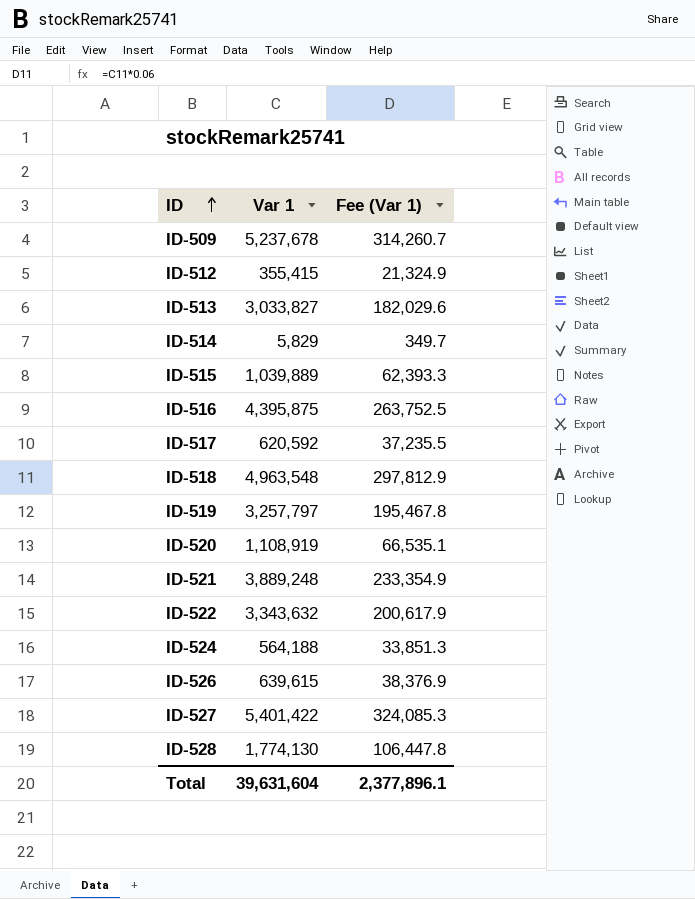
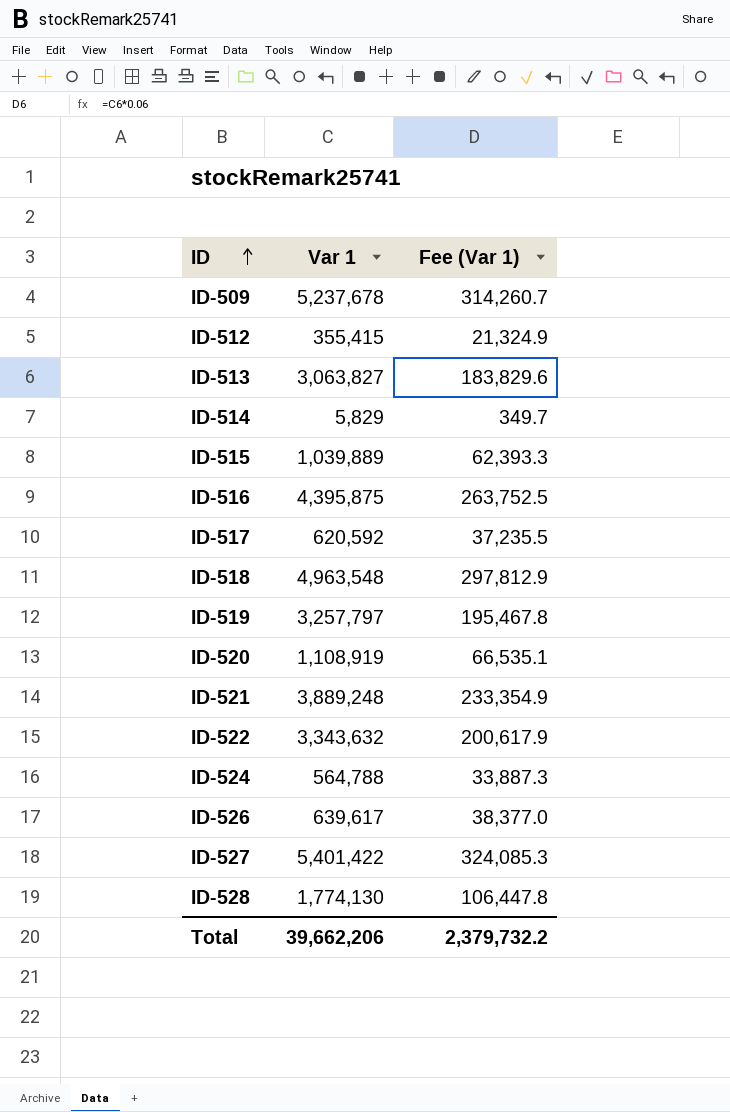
ID-513 | Var 1: 3,033,827 -> 3,063,827
ID-513 | Fee (Var 1): 182,029.6 -> 183,829.6
ID-524 | Var 1: 564,188 -> 564,788
ID-524 | Fee (Var 1): 33,851.3 -> 33,887.3
ID-526 | Var 1: 639,615 -> 639,617
ID-526 | Fee (Var 1): 38,376.9 -> 38,377.0
Total | Var 1: 39,631,604 -> 39,662,206
Total | Fee (Var 1): 2,377,896.1 -> 2,379,732.2

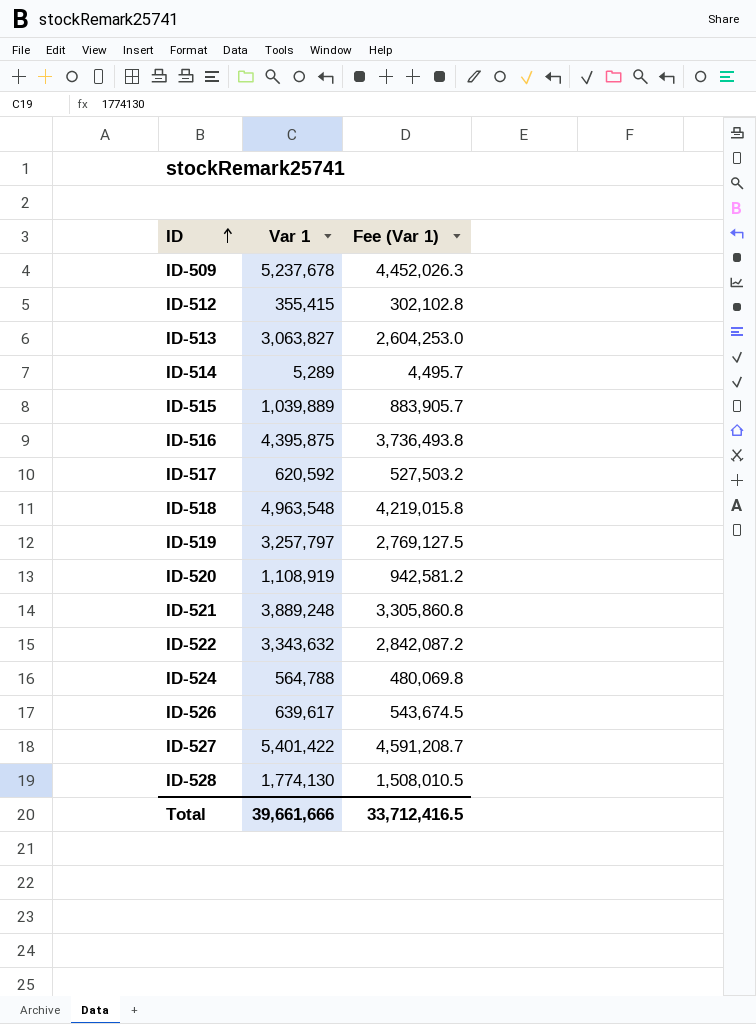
column Fee (Var 1) | formula: [Var 1] * 0.06 -> [Var 1] * 0.85
ID-514 | Var 1: 5,829 -> 5,289
Total | Var 1: 39,662,206 -> 39,661,666
Total | Fee (Var 1): 2,379,732.2 -> 33,712,416.5

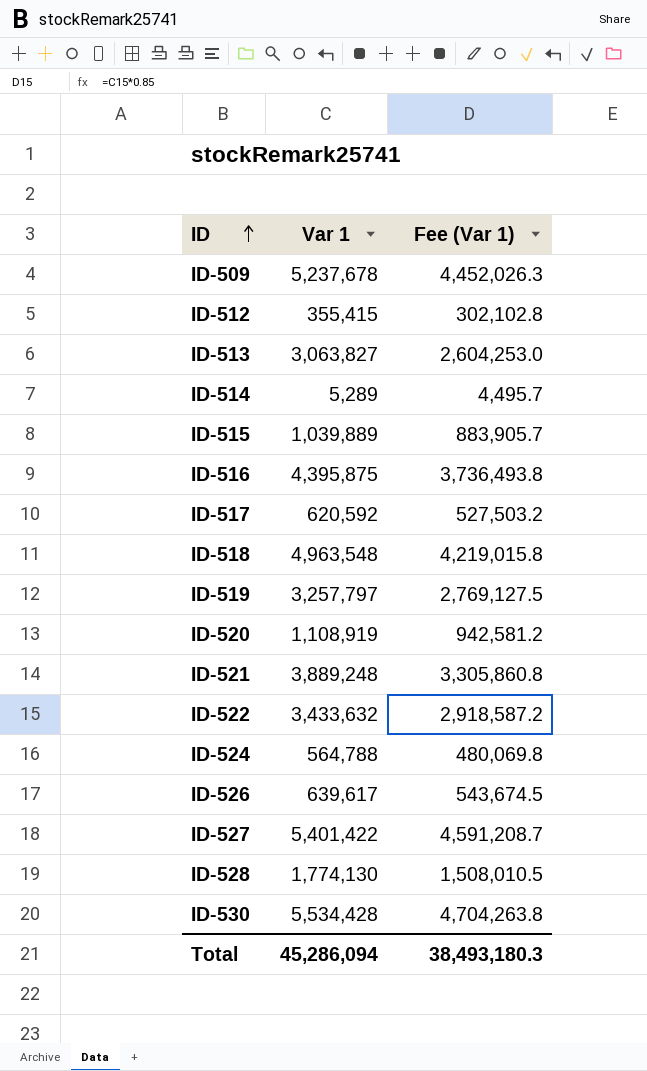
ID-522 | Var 1: 3,343,632 -> 3,433,632
ID-522 | Fee (Var 1): 2,842,087.2 -> 2,918,587.2
row ID-530: none -> 5,534,428 | 4,704,263.8
Total | Var 1: 39,661,666 -> 45,286,094
Total | Fee (Var 1): 33,712,416.5 -> 38,493,180.3

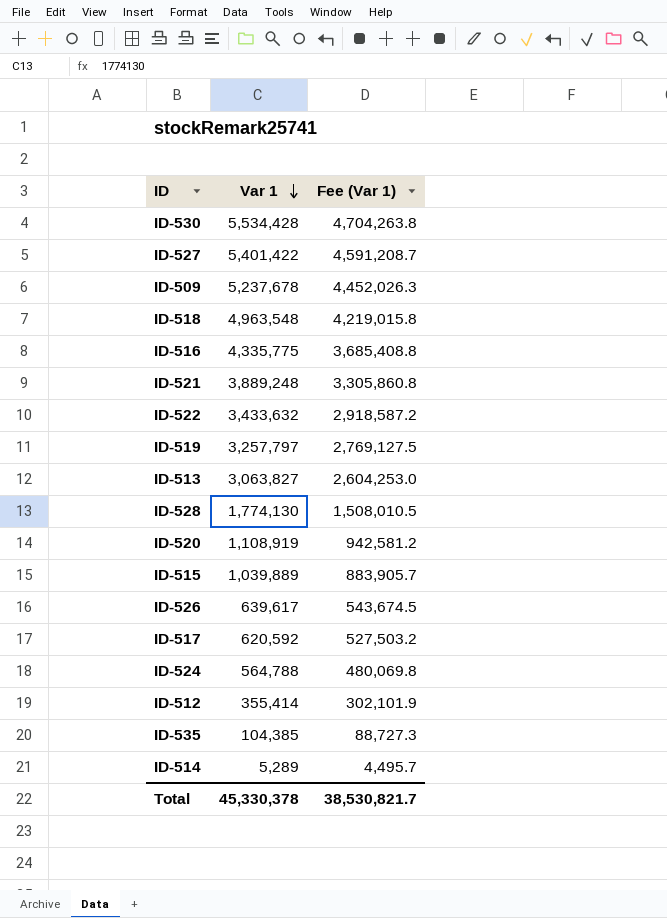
row order: ID ascending -> Var 1 descending
ID-516 | Var 1: 4,395,875 -> 4,335,775
ID-516 | Fee (Var 1): 3,736,493.8 -> 3,685,408.8
ID-512 | Var 1: 355,415 -> 355,414
ID-512 | Fee (Var 1): 302,102.8 -> 302,101.9
row ID-535: none -> 104,385 | 88,727.3
Total | Var 1: 45,286,094 -> 45,330,378
Total | Fee (Var 1): 38,493,180.3 -> 38,530,821.7

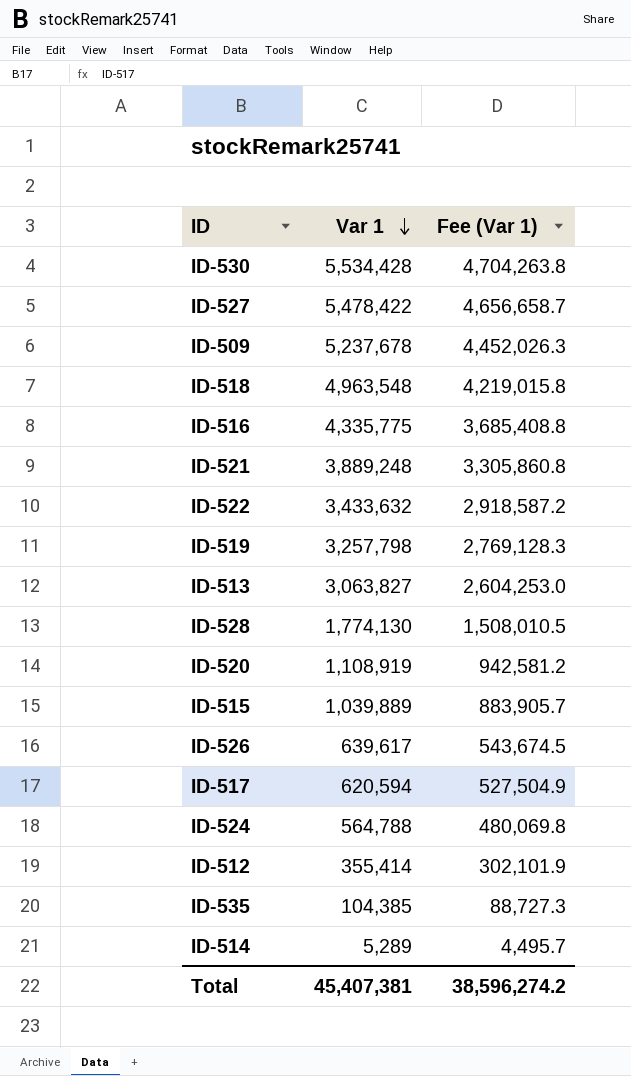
ID-527 | Var 1: 5,401,422 -> 5,478,422
ID-527 | Fee (Var 1): 4,591,208.7 -> 4,656,658.7
ID-519 | Var 1: 3,257,797 -> 3,257,798
ID-519 | Fee (Var 1): 2,769,127.5 -> 2,769,128.3
ID-517 | Var 1: 620,592 -> 620,594
ID-517 | Fee (Var 1): 527,503.2 -> 527,504.9
Total | Var 1: 45,330,378 -> 45,407,381
Total | Fee (Var 1): 38,530,821.7 -> 38,596,274.2

